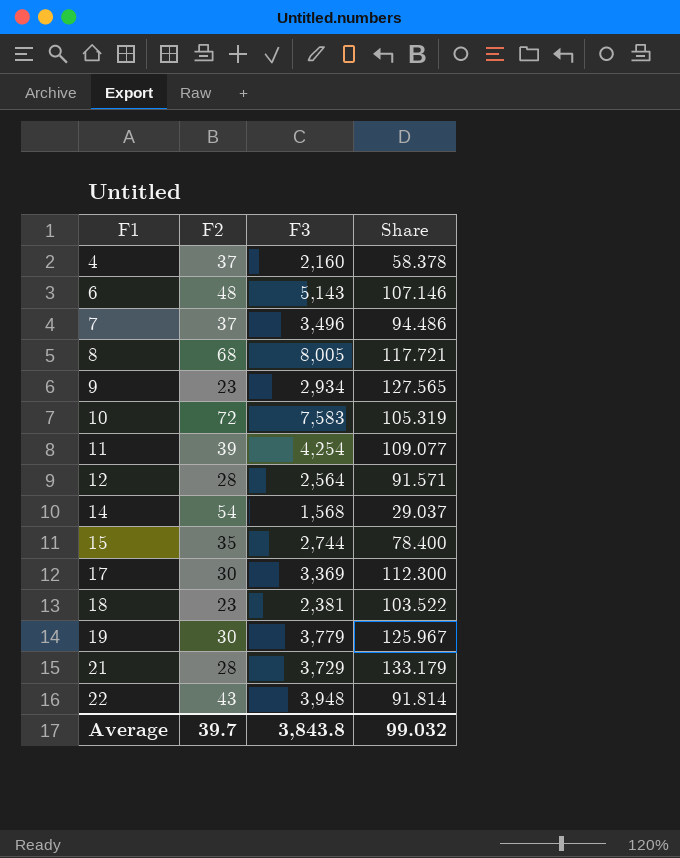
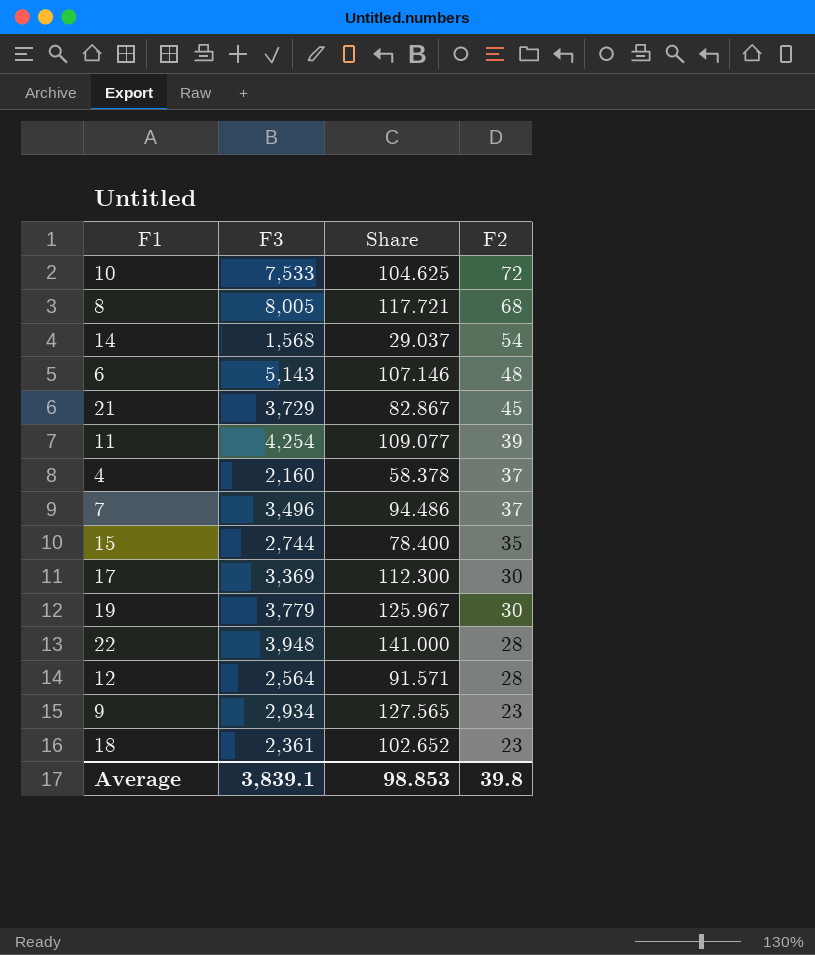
row order: F1 ascending -> F2 descending
column F2 | position: 2 -> 4
10 | F3: 7,583 -> 7,533
10 | Share: 105.319 -> 104.625
21 | Share: 133.179 -> 82.867
21 | F2: 28 -> 45
22 | Share: 91.814 -> 141.000
22 | F2: 43 -> 28
18 | F3: 2,381 -> 2,361
18 | Share: 103.522 -> 102.652
Average | F3: 3,843.8 -> 3,839.1
Average | Share: 99.032 -> 98.853
Average | F2: 39.7 -> 39.8

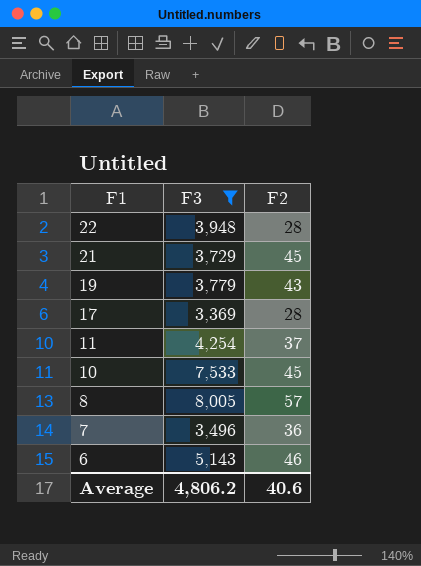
filter: none -> F3 >= 3,369
row order: F2 descending -> F1 descending
column Share | formula: [F3] / [F2] -> none
19 | F2: 30 -> 43
17 | F2: 30 -> 28
11 | F2: 39 -> 37
10 | F2: 72 -> 45
8 | F2: 68 -> 57
7 | F2: 37 -> 36
6 | F2: 48 -> 46
Average | F3: 3,839.1 -> 4,806.2
Average | F2: 39.8 -> 40.6

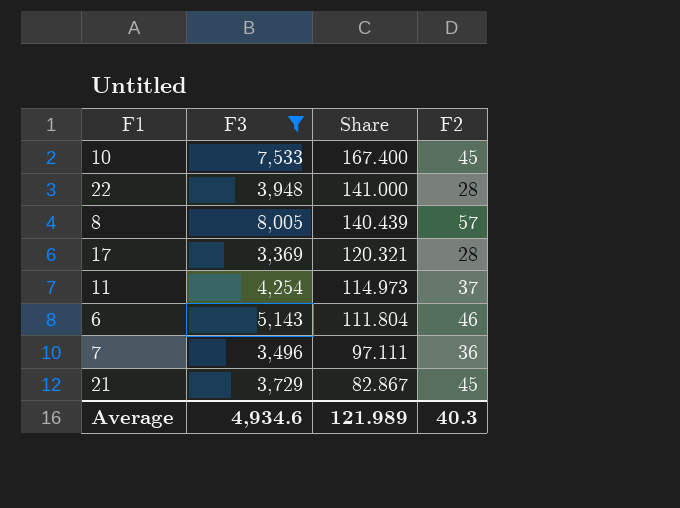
row order: F1 descending -> Share descending
column Share | formula: none -> [F3] / [F2]
row 19: 3,779 | 43 -> none
Average | F3: 4,806.2 -> 4,934.6
Average | F2: 40.6 -> 40.3

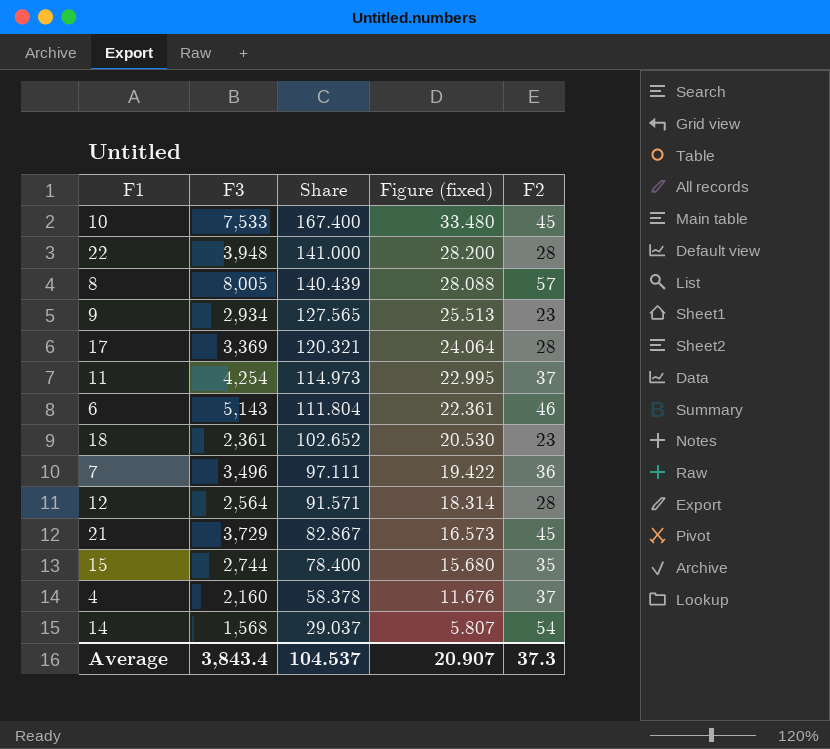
filter: F3 >= 3,369 -> none
column Figure (fixed) | formula: none -> [Share] * 0.2
Average | F3: 4,934.6 -> 3,843.4
Average | Share: 121.989 -> 104.537
Average | F2: 40.3 -> 37.3

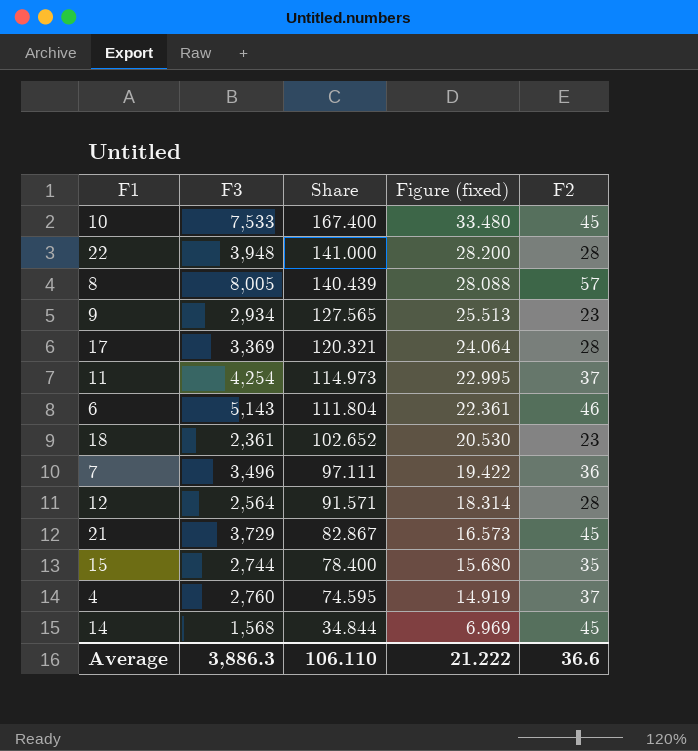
4 | F3: 2,160 -> 2,760
4 | Share: 58.378 -> 74.595
4 | Figure (fixed): 11.676 -> 14.919
14 | Share: 29.037 -> 34.844
14 | Figure (fixed): 5.807 -> 6.969
14 | F2: 54 -> 45
Average | F3: 3,843.4 -> 3,886.3
Average | Share: 104.537 -> 106.110
Average | Figure (fixed): 20.907 -> 21.222
Average | F2: 37.3 -> 36.6

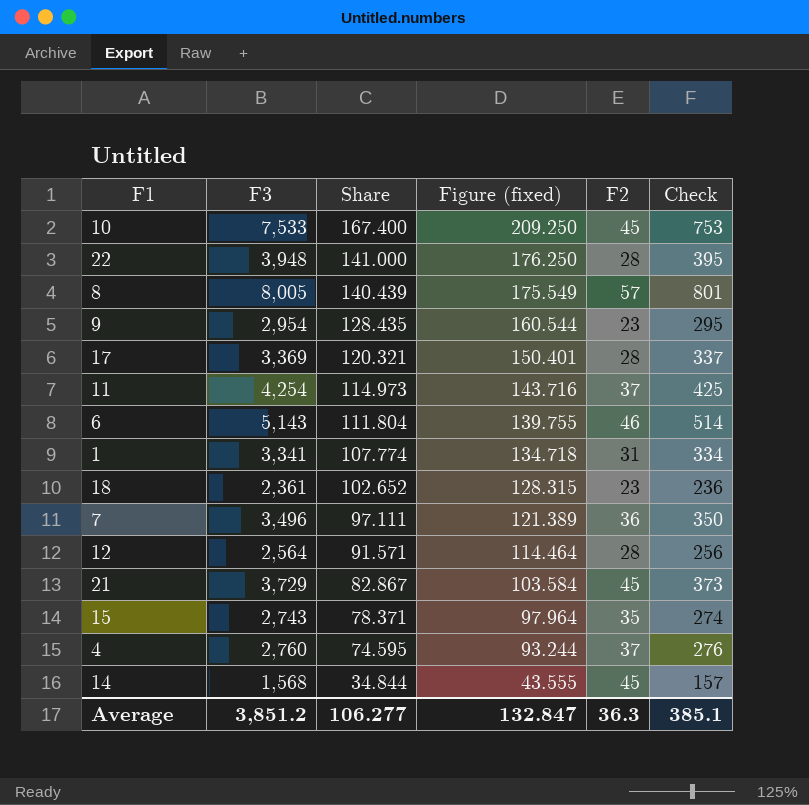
column Figure (fixed) | formula: [Share] * 0.2 -> [Share] * 1.25
column Check | formula: none -> [F3] * 0.1
9 | F3: 2,934 -> 2,954
9 | Share: 127.565 -> 128.435
row 1: none -> 3,341 | 107.774 | 134.718 | 31 | 334
15 | F3: 2,744 -> 2,743
15 | Share: 78.400 -> 78.371
Average | F3: 3,886.3 -> 3,851.2
Average | Share: 106.110 -> 106.277
Average | Figure (fixed): 21.222 -> 132.847
Average | F2: 36.6 -> 36.3

